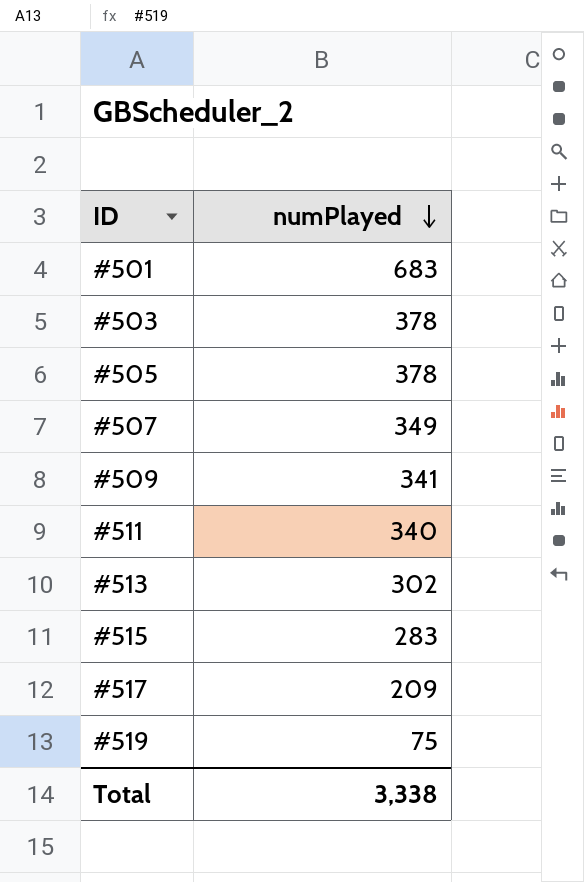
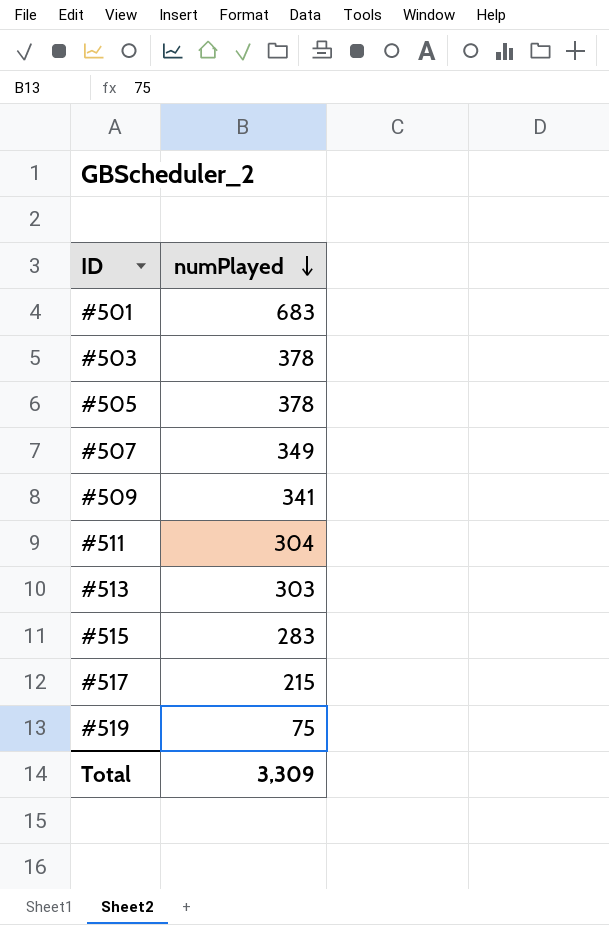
#511 | numPlayed: 340 -> 304
#513 | numPlayed: 302 -> 303
#517 | numPlayed: 209 -> 215
Total | numPlayed: 3,338 -> 3,309

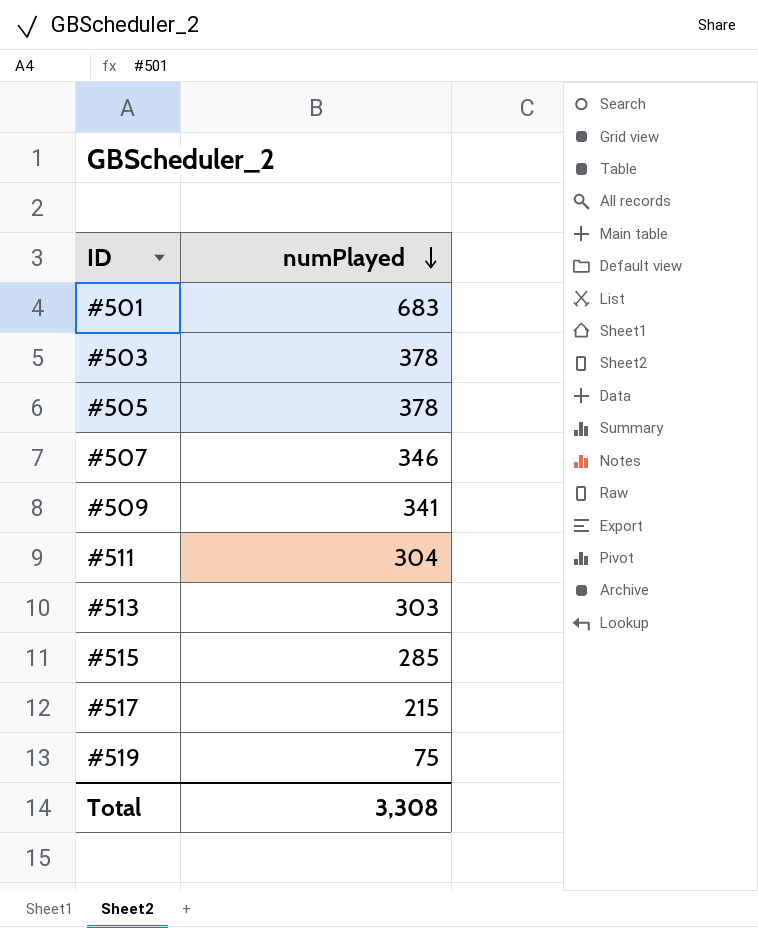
#507 | numPlayed: 349 -> 346
#515 | numPlayed: 283 -> 285
Total | numPlayed: 3,309 -> 3,308

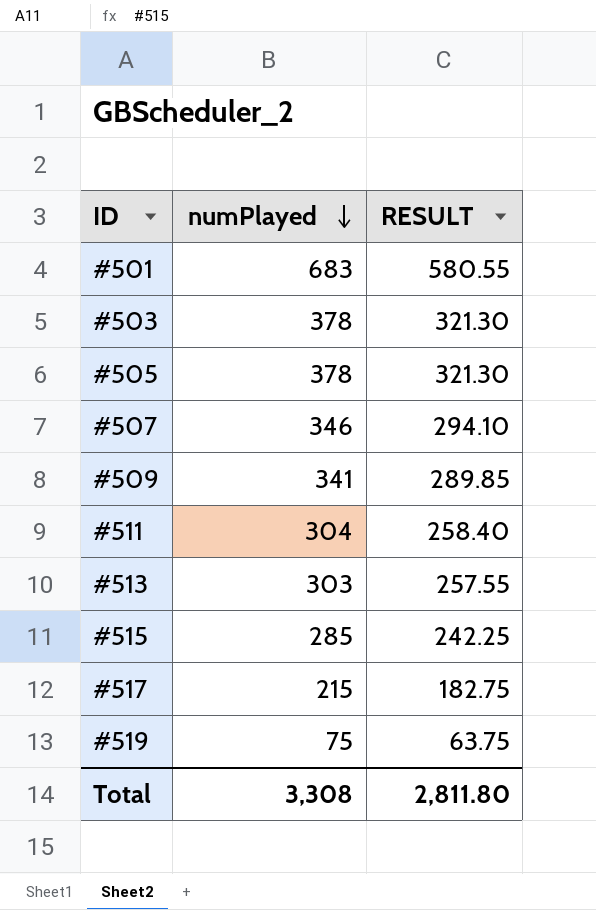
column RESULT | formula: none -> [numPlayed] * 0.85

